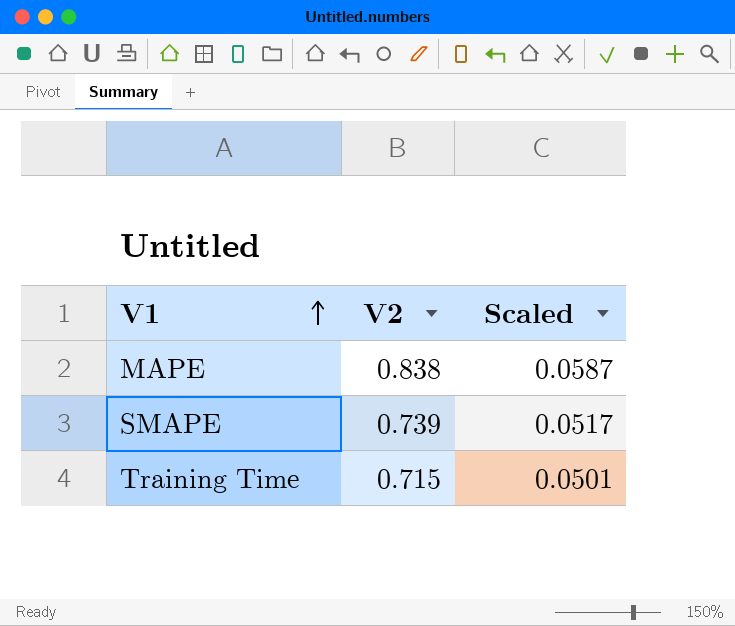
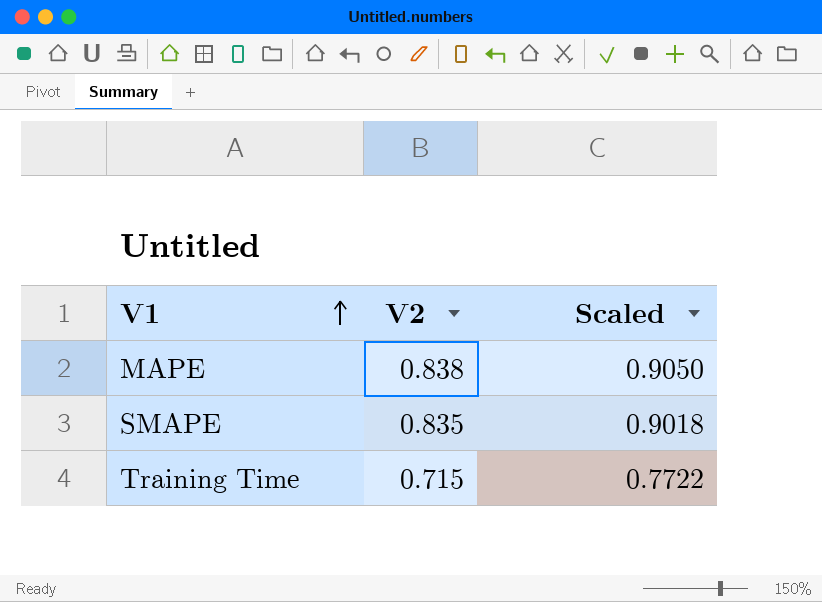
column Scaled | formula: [V2] * 0.07 -> [V2] * 1.08
SMAPE | V2: 0.739 -> 0.835

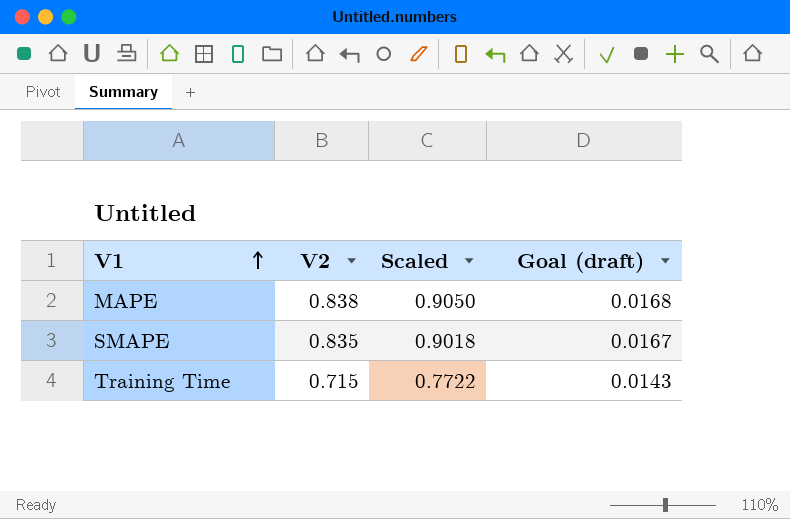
column Goal (draft) | formula: none -> [V2] * 0.02

